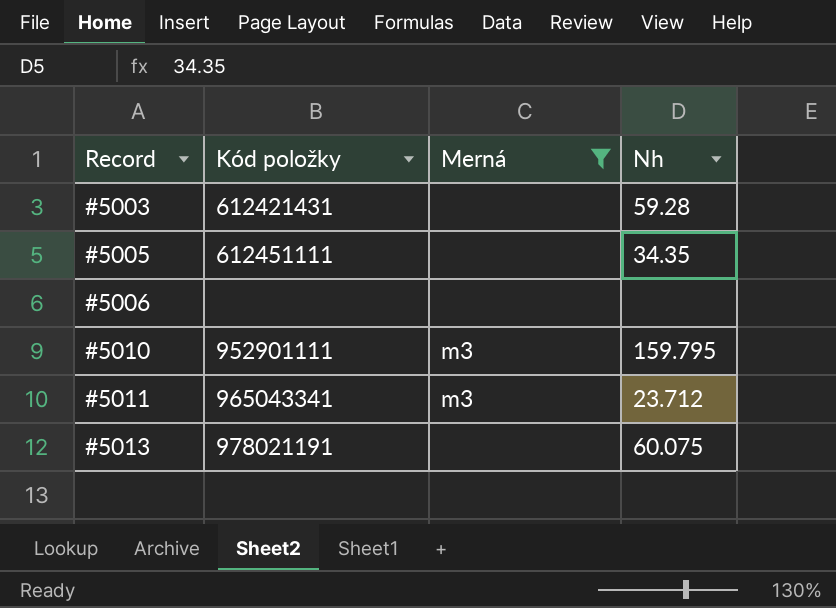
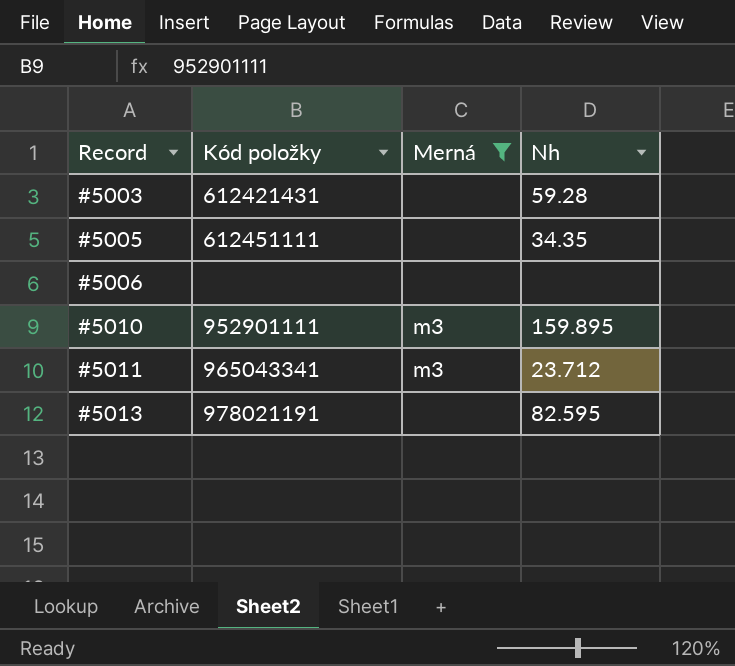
#5010 | Nh: 159.795 -> 159.895
#5013 | Nh: 60.075 -> 82.595

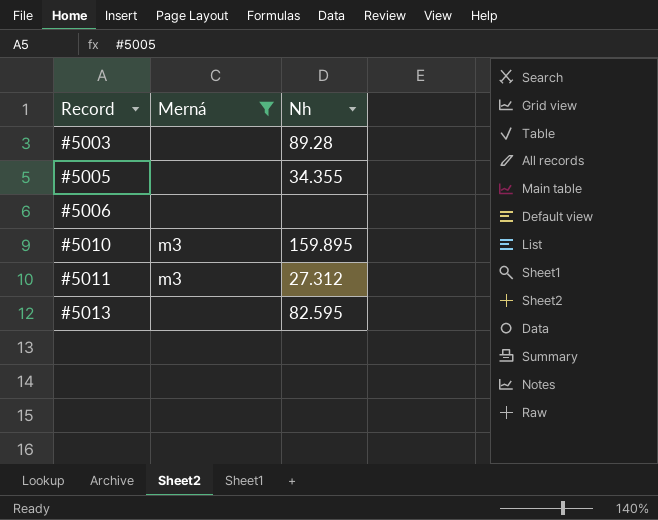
column Kód položky | position: 2 -> none
#5003 | Nh: 59.28 -> 89.28
#5005 | Nh: 34.35 -> 34.355
#5011 | Nh: 23.712 -> 27.312

